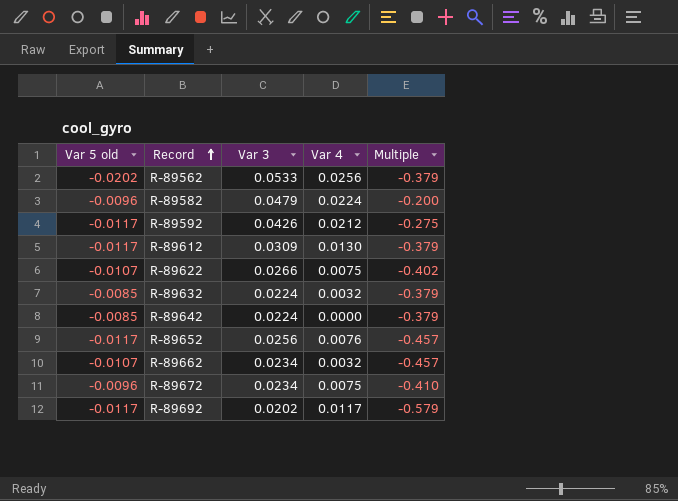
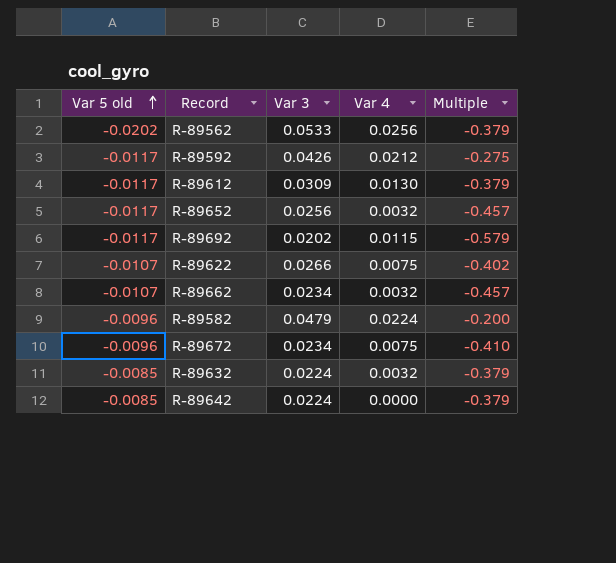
row order: Record ascending -> Var 5 old ascending
R-89652 | Var 4: 0.0076 -> 0.0032
R-89692 | Var 4: 0.0117 -> 0.0115

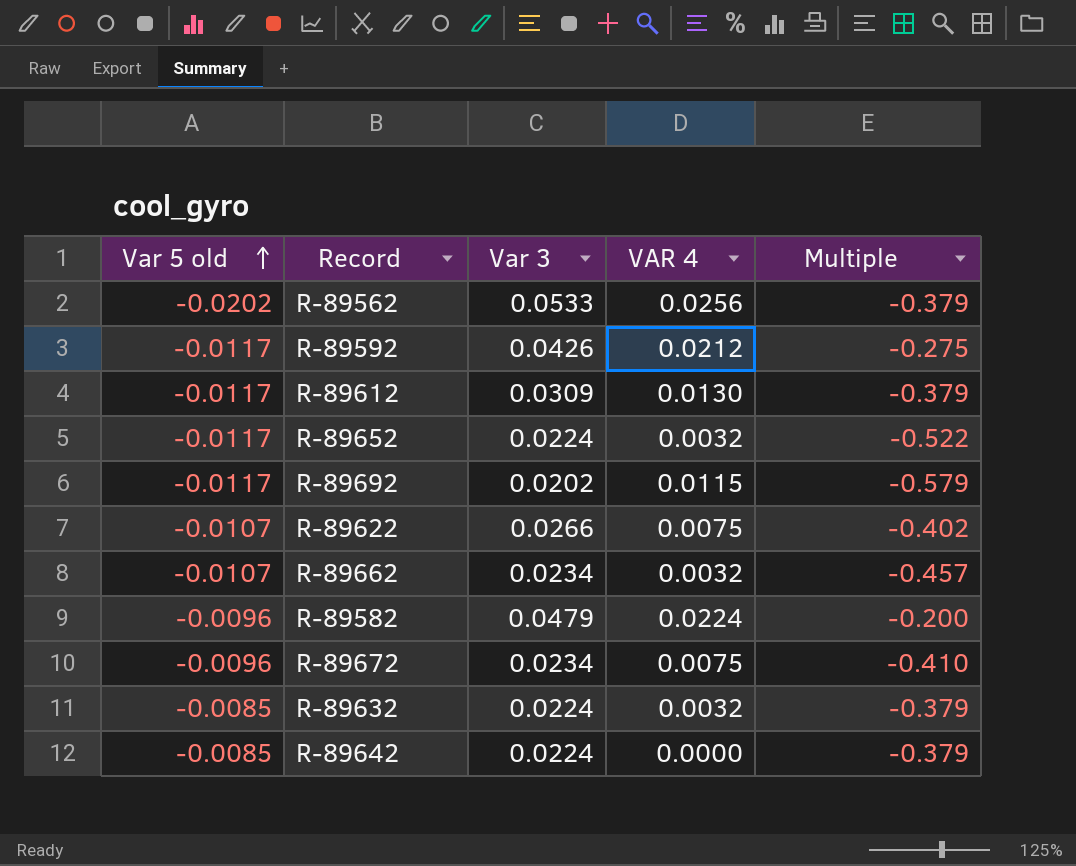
column name: Var 4 -> VAR 4
R-89652 | Var 3: 0.0256 -> 0.0224
R-89652 | Multiple: -0.457 -> -0.522

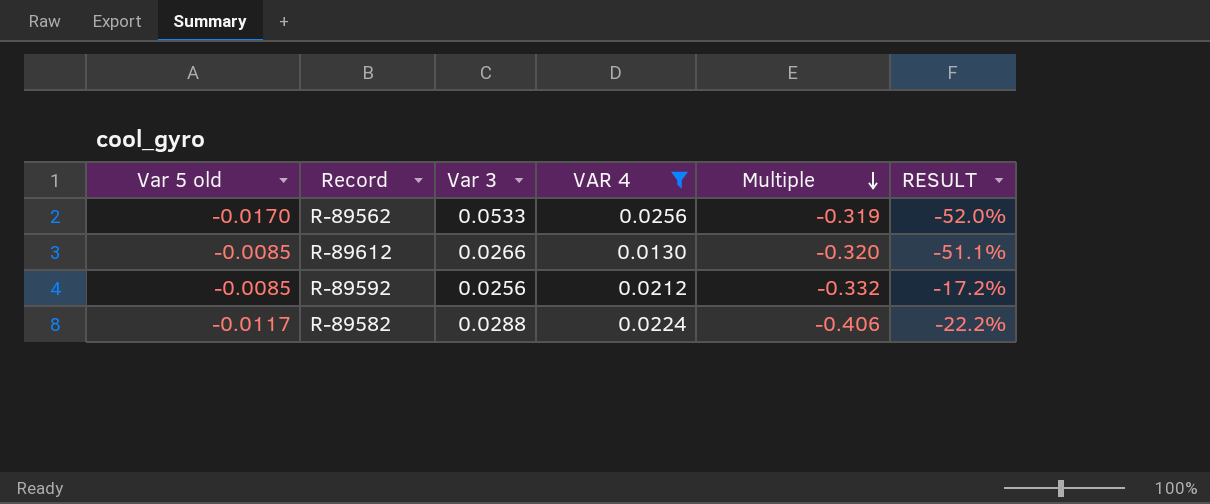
filter: none -> VAR 4 >= 0.0130
row order: Var 5 old ascending -> Multiple descending
column RESULT | formula: none -> ([VAR 4] - [Var 3]) / [Var 3]
R-89562 | Var 5 old: -0.0202 -> -0.0170
R-89562 | Multiple: -0.379 -> -0.319
R-89612 | Var 5 old: -0.0117 -> -0.0085
R-89612 | Var 3: 0.0309 -> 0.0266
R-89612 | Multiple: -0.379 -> -0.320
R-89592 | Var 5 old: -0.0117 -> -0.0085
R-89592 | Var 3: 0.0426 -> 0.0256
R-89592 | Multiple: -0.275 -> -0.332
R-89582 | Var 5 old: -0.0096 -> -0.0117
R-89582 | Var 3: 0.0479 -> 0.0288
R-89582 | Multiple: -0.200 -> -0.406

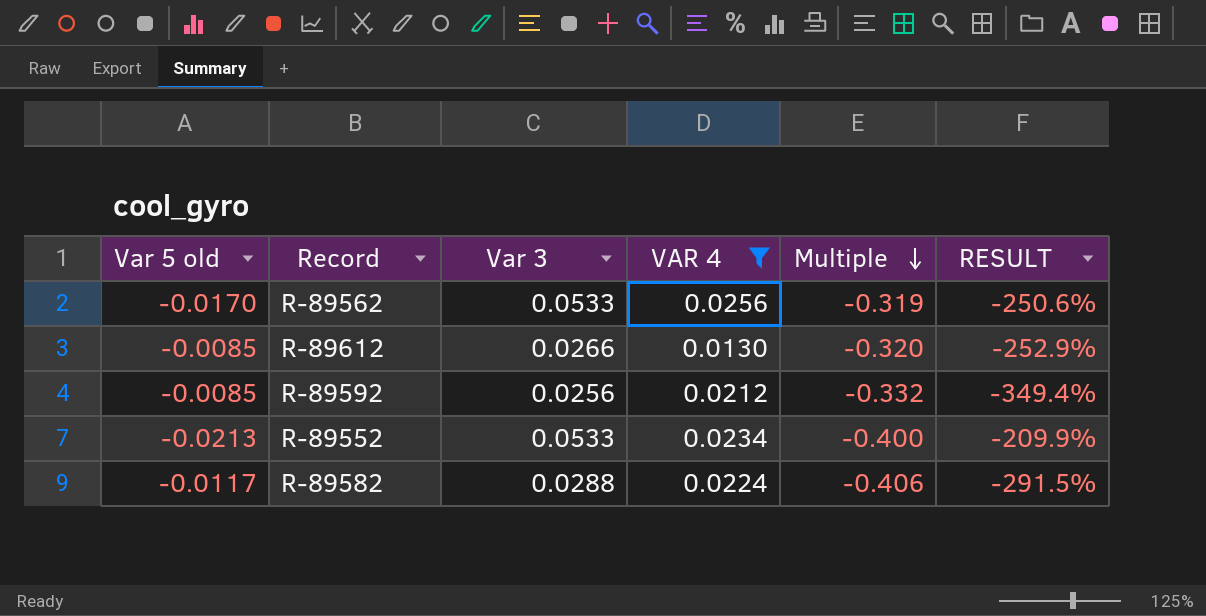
column RESULT | formula: ([VAR 4] - [Var 3]) / [Var 3] -> ([VAR 4] - [Var 5 old]) / [Var 5 old]
row R-89552: none -> -0.0213 | 0.0533 | 0.0234 | -0.400 | -209.9%

